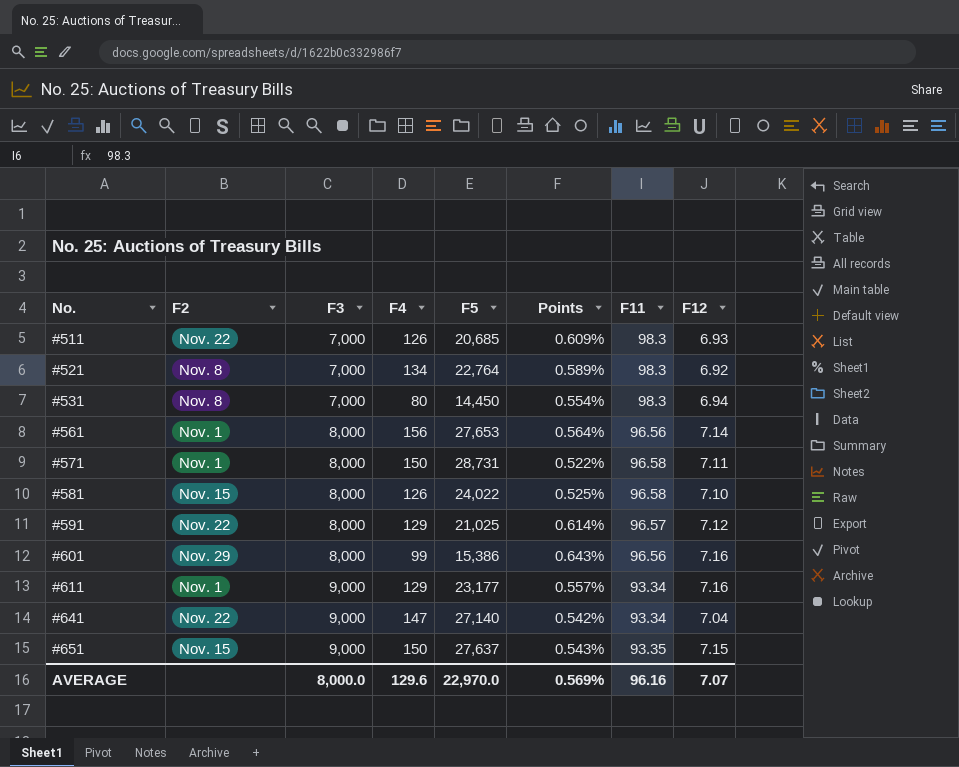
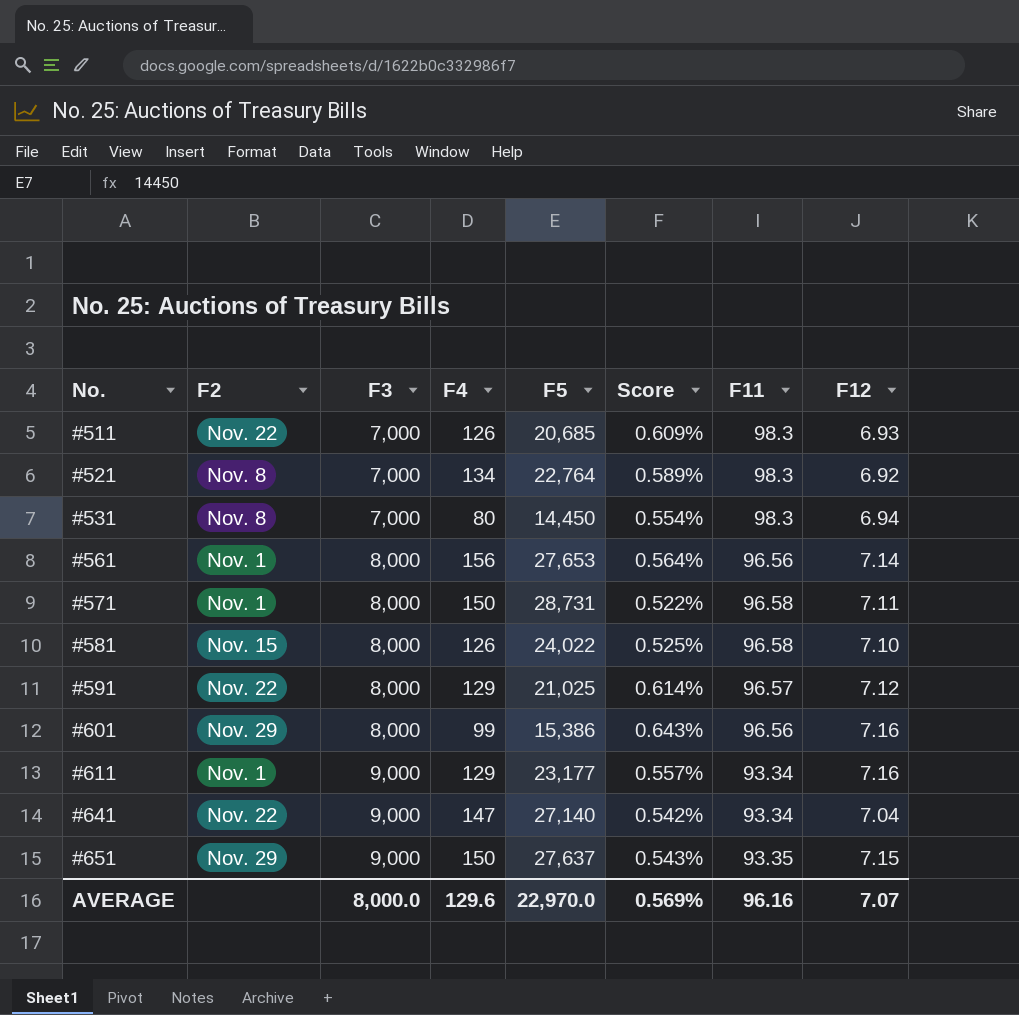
column name: Points -> Score
#651 | F2: Nov. 15 -> Nov. 29

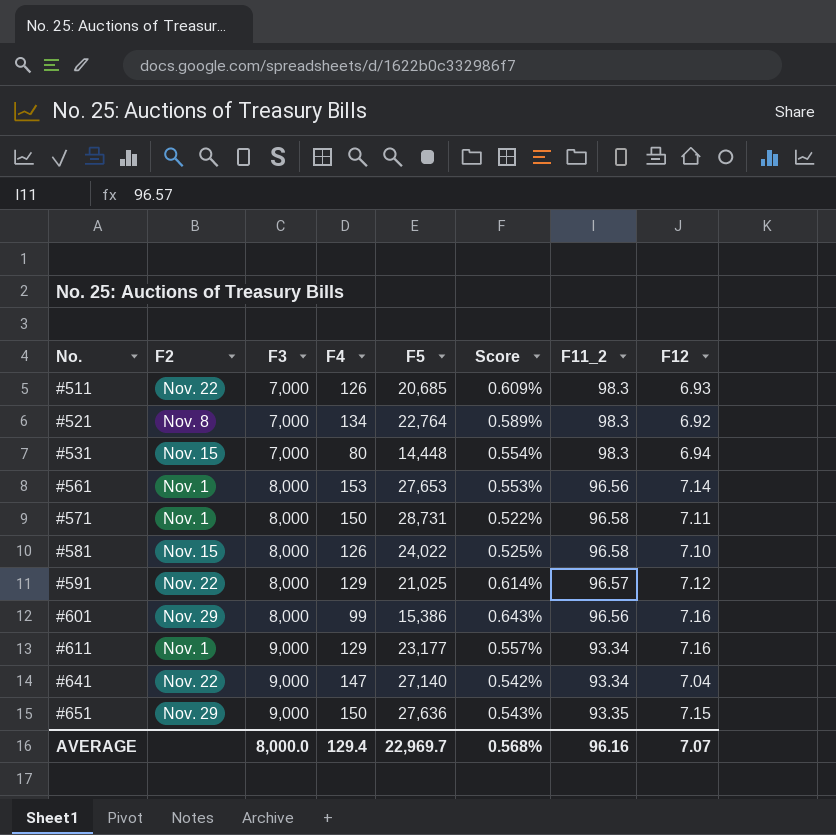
column name: F11 -> F11_2
#531 | F2: Nov. 8 -> Nov. 15
#531 | F5: 14,450 -> 14,448
#561 | F4: 156 -> 153
#561 | Score: 0.564% -> 0.553%
#651 | F5: 27,637 -> 27,636
AVERAGE | F4: 129.6 -> 129.4
AVERAGE | F5: 22,970.0 -> 22,969.7
AVERAGE | Score: 0.569% -> 0.568%

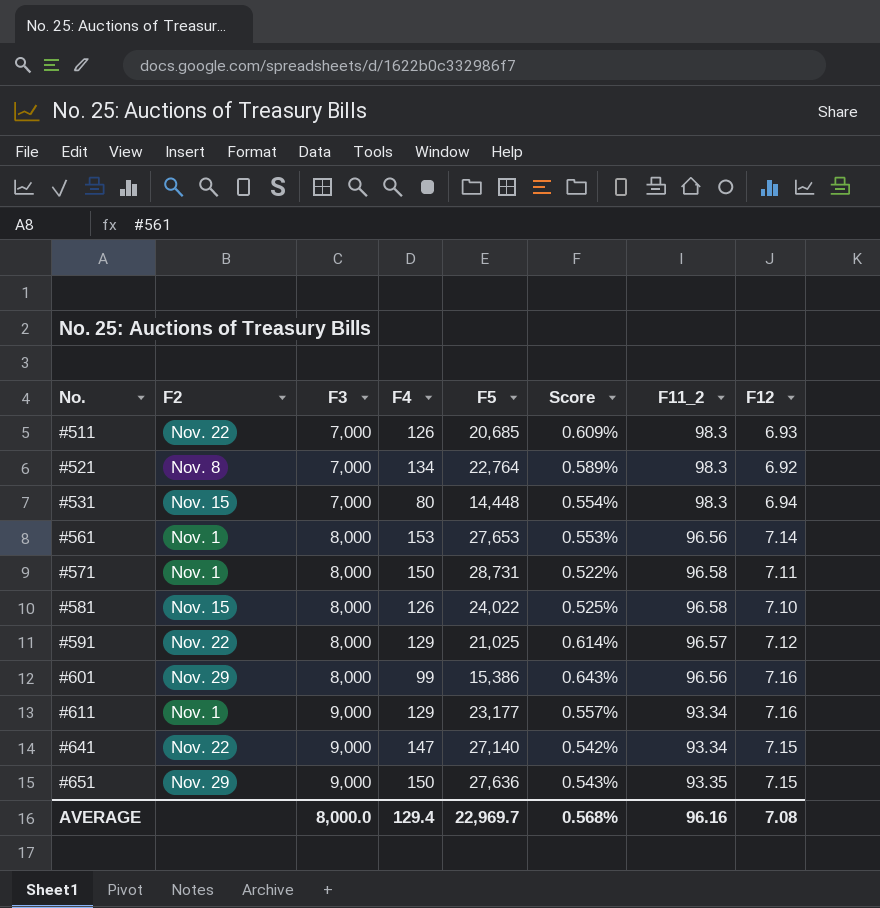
#641 | F12: 7.04 -> 7.15
AVERAGE | F12: 7.07 -> 7.08

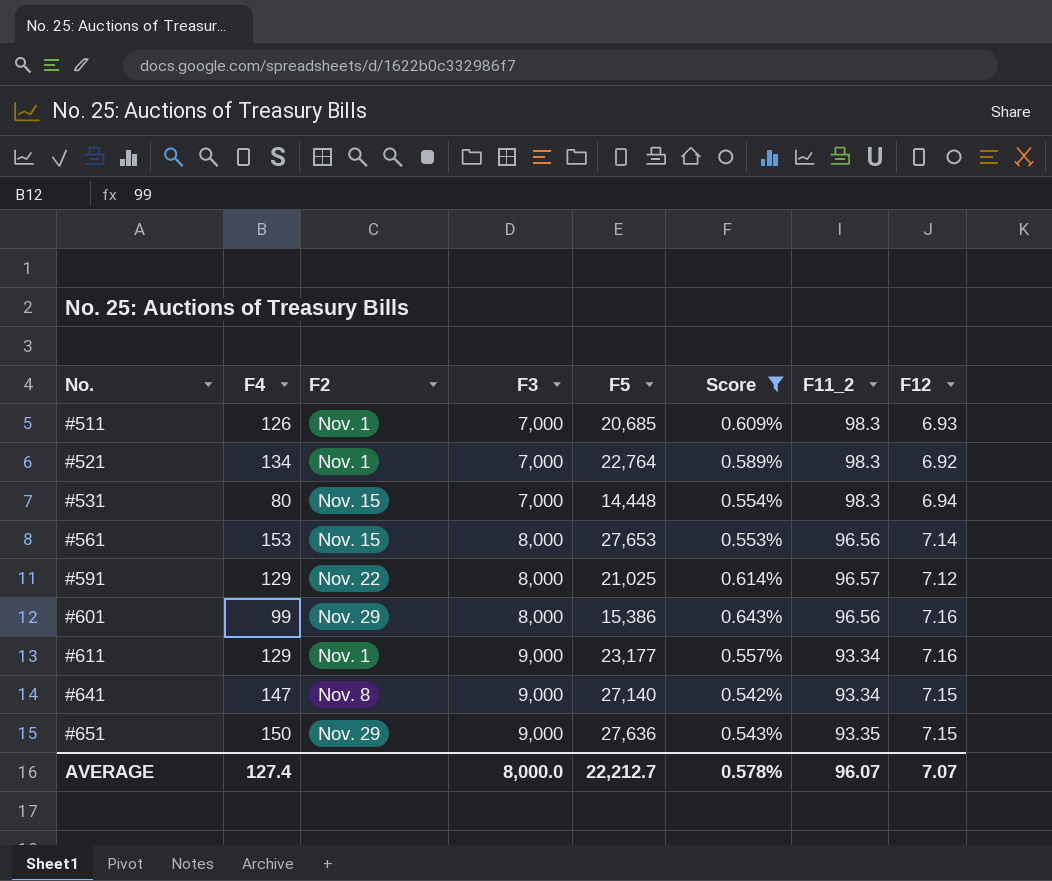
filter: none -> Score >= 0.542%
column F4 | position: 4 -> 2
#511 | F2: Nov. 22 -> Nov. 1
#521 | F2: Nov. 8 -> Nov. 1
#561 | F2: Nov. 1 -> Nov. 15
#641 | F2: Nov. 22 -> Nov. 8
AVERAGE | F4: 129.4 -> 127.4
AVERAGE | F5: 22,969.7 -> 22,212.7
AVERAGE | Score: 0.568% -> 0.578%
AVERAGE | F11_2: 96.16 -> 96.07
AVERAGE | F12: 7.08 -> 7.07

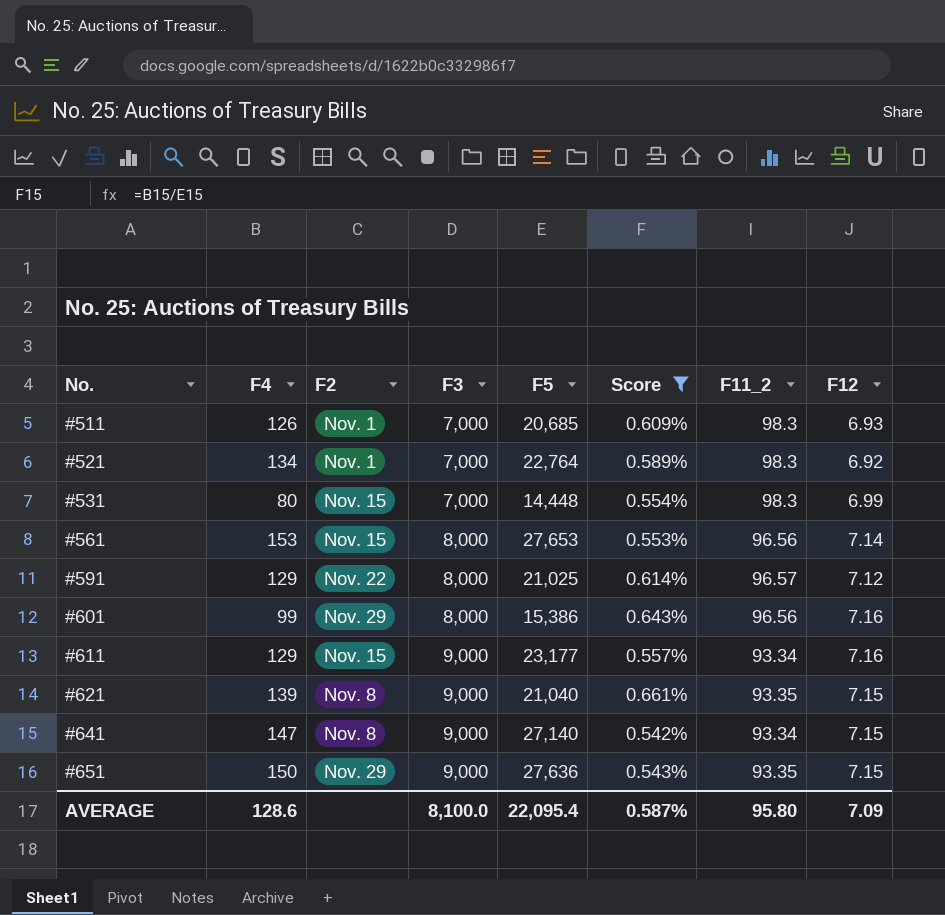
#531 | F12: 6.94 -> 6.99
#611 | F2: Nov. 1 -> Nov. 15
row #621: none -> 139 | Nov. 8 | 9,000 | 21,040 | 0.661% | 93.35 | 7.15
AVERAGE | F4: 127.4 -> 128.6
AVERAGE | F3: 8,000.0 -> 8,100.0
AVERAGE | F5: 22,212.7 -> 22,095.4
AVERAGE | Score: 0.578% -> 0.587%
AVERAGE | F11_2: 96.07 -> 95.80
AVERAGE | F12: 7.07 -> 7.09

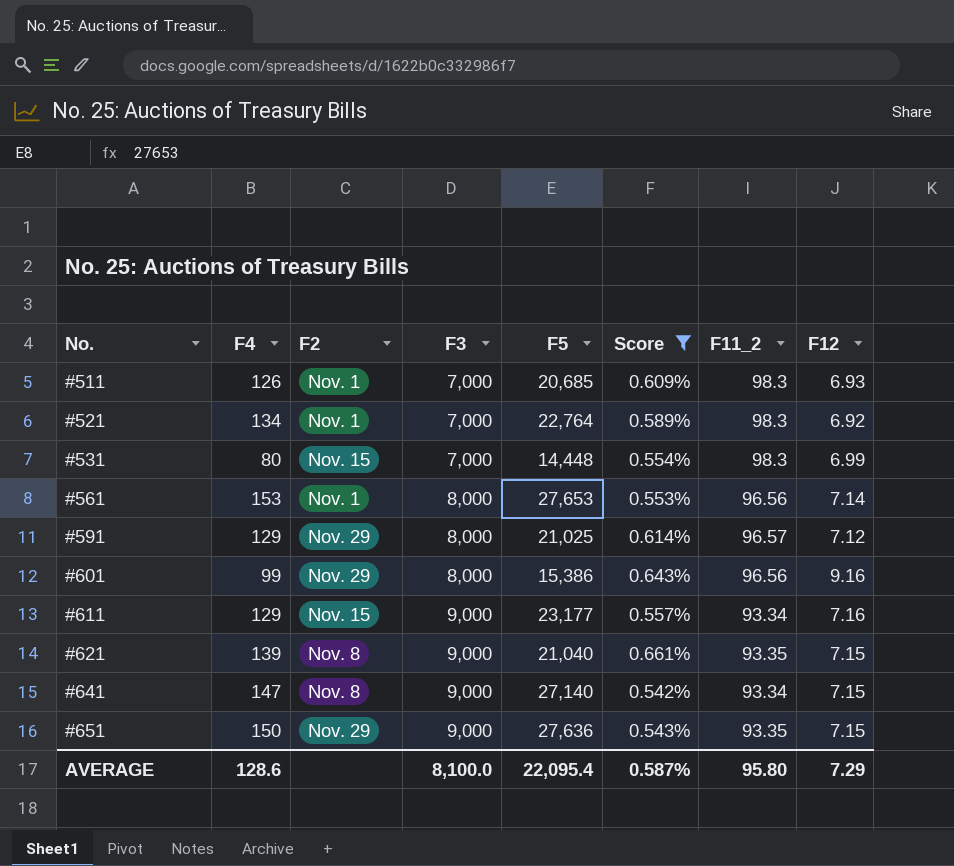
#561 | F2: Nov. 15 -> Nov. 1
#591 | F2: Nov. 22 -> Nov. 29
#601 | F12: 7.16 -> 9.16
AVERAGE | F12: 7.09 -> 7.29

